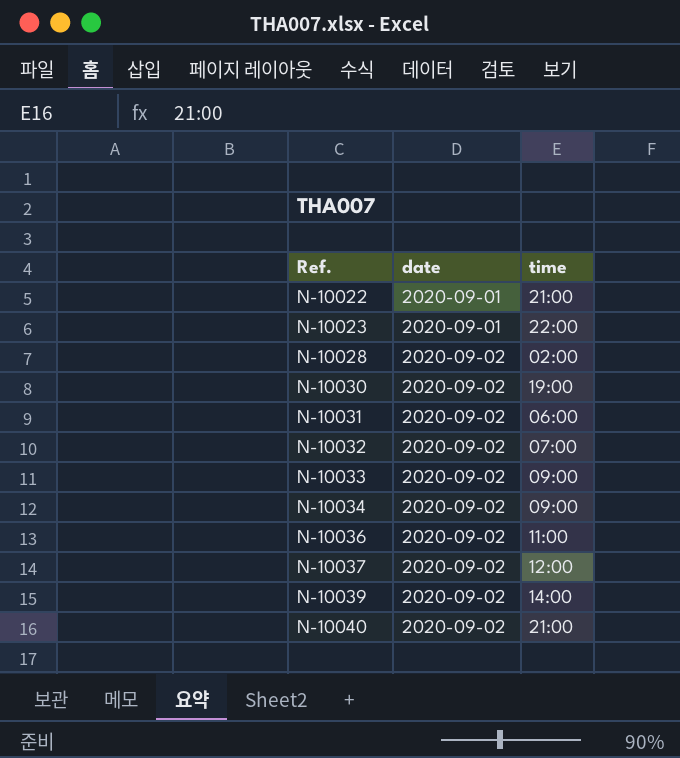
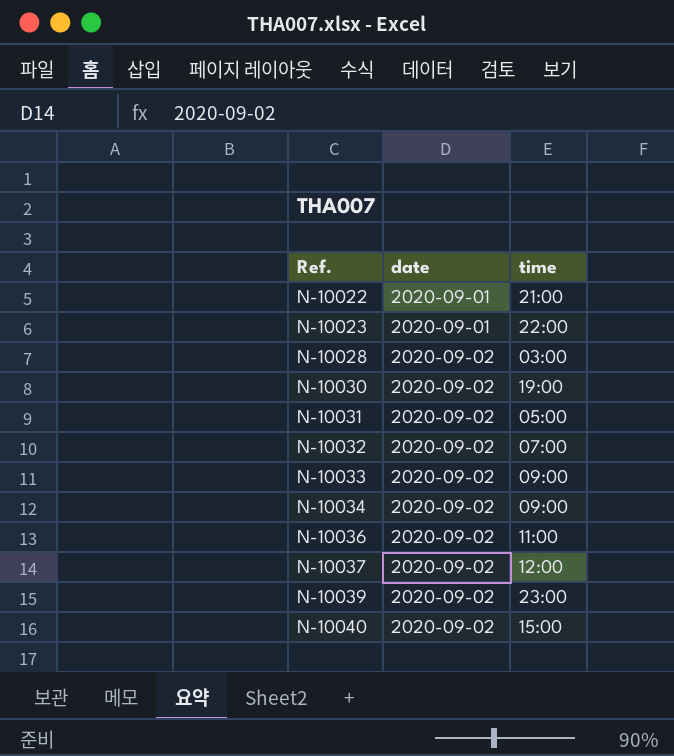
N-10028 | time: 02:00 -> 03:00
N-10031 | time: 06:00 -> 05:00
N-10039 | time: 14:00 -> 23:00
N-10040 | time: 21:00 -> 15:00

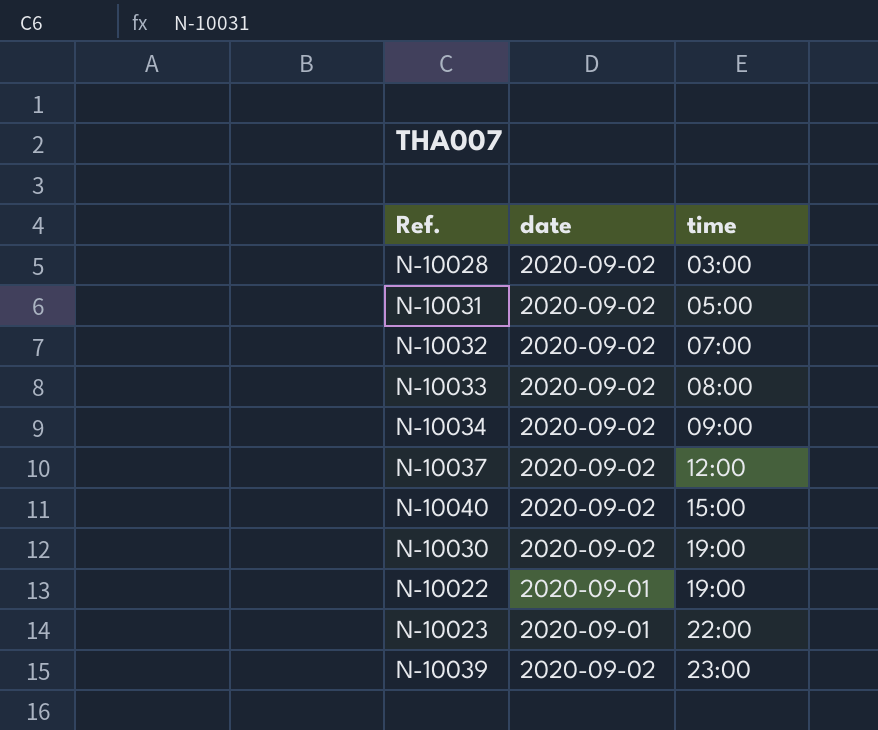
row order: Ref. ascending -> time ascending
row N-10036: 2020-09-02 | 11:00 -> none
N-10033 | time: 09:00 -> 08:00
N-10022 | time: 21:00 -> 19:00

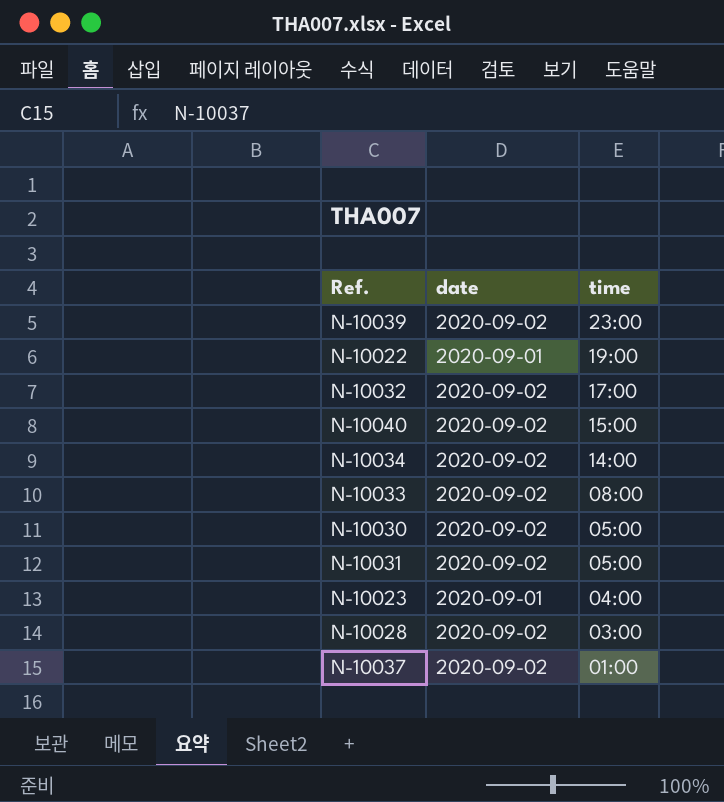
row order: time ascending -> time descending
N-10032 | time: 07:00 -> 17:00
N-10034 | time: 09:00 -> 14:00
N-10030 | time: 19:00 -> 05:00
N-10023 | time: 22:00 -> 04:00
N-10037 | time: 12:00 -> 01:00

